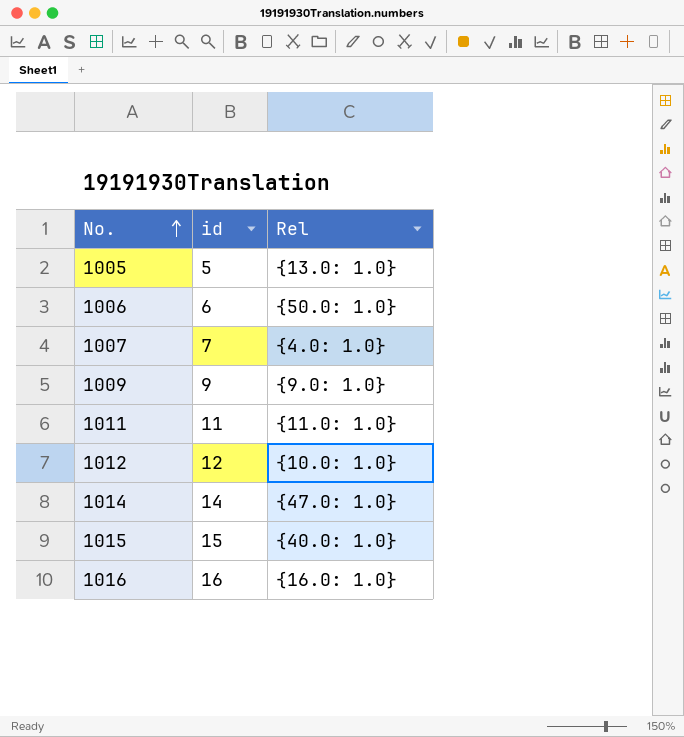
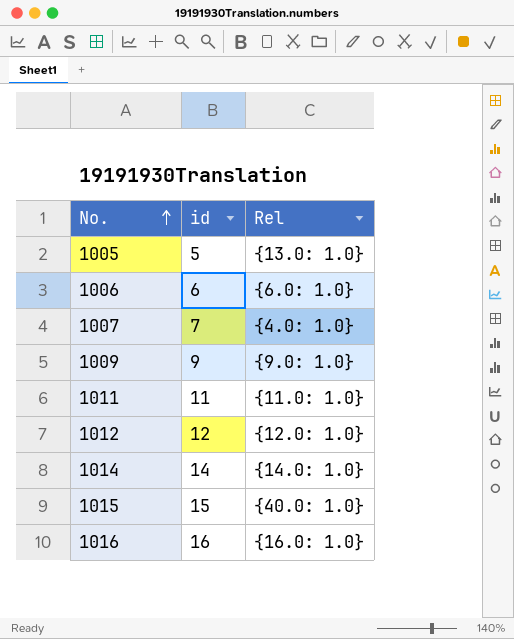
1006 | Rel: {50.0: 1.0} -> {6.0: 1.0}
1012 | Rel: {10.0: 1.0} -> {12.0: 1.0}
1014 | Rel: {47.0: 1.0} -> {14.0: 1.0}

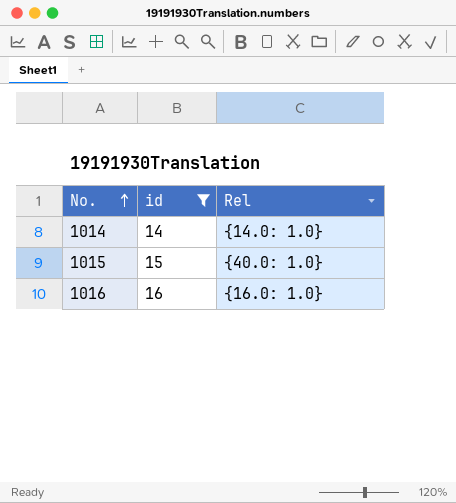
filter: none -> id >= 14

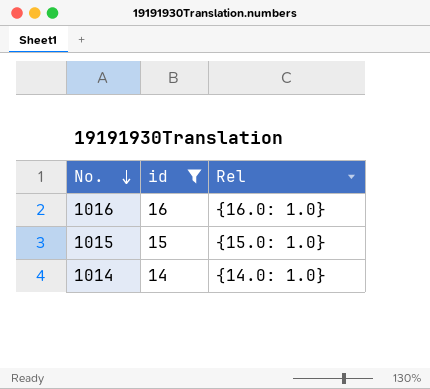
row order: No. ascending -> No. descending
1015 | Rel: {40.0: 1.0} -> {15.0: 1.0}

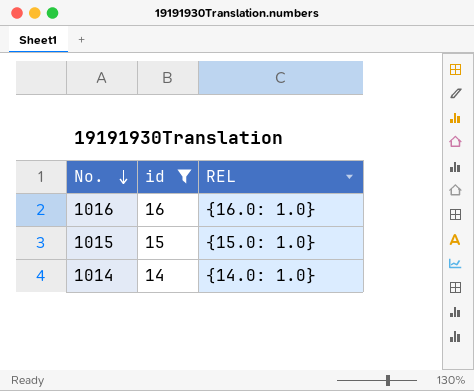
column name: Rel -> REL

